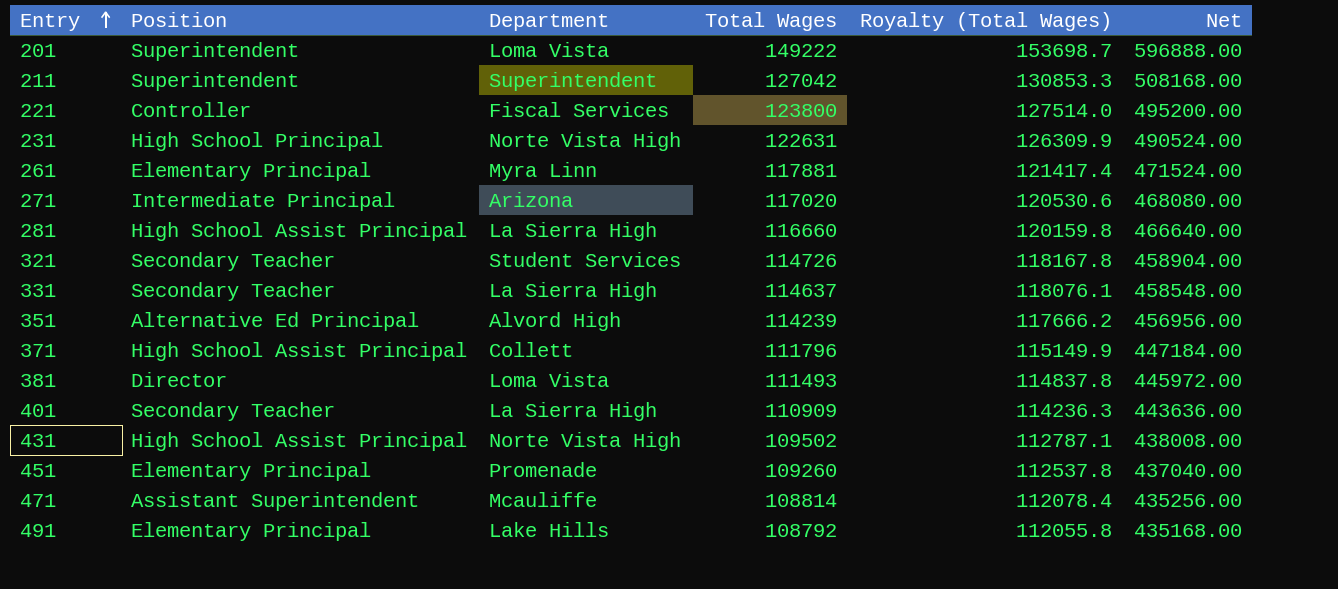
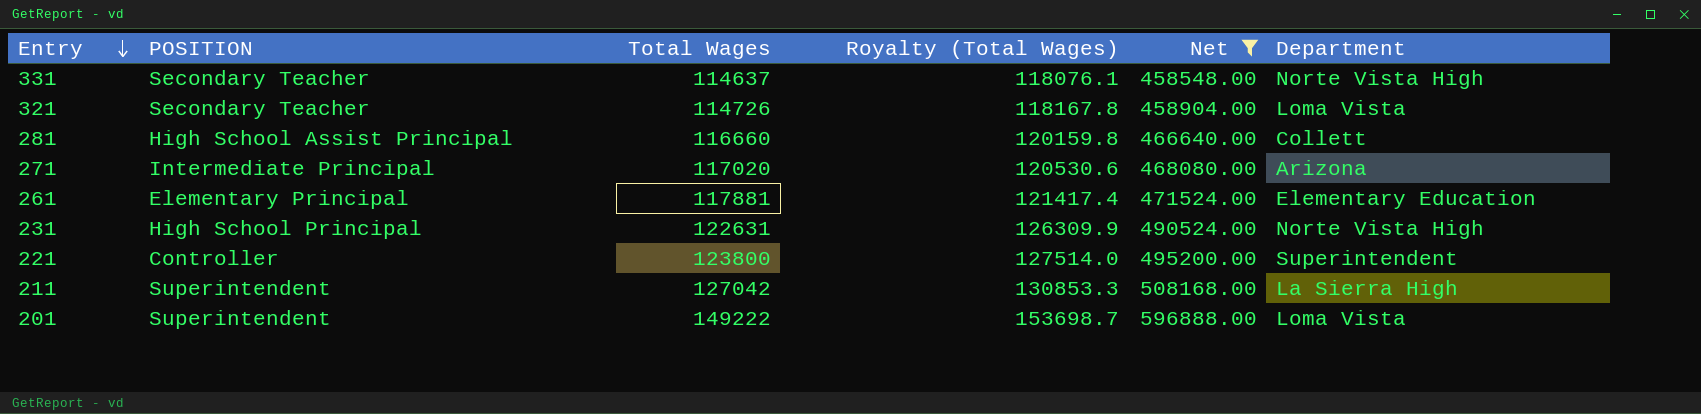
filter: none -> Net >= 458548.00
row order: Entry ascending -> Entry descending
column name: Position -> POSITION
column Department | position: 3 -> 6
331 | Department: La Sierra High -> Norte Vista High
321 | Department: Student Services -> Loma Vista
281 | Department: La Sierra High -> Collett
261 | Department: Myra Linn -> Elementary Education
221 | Department: Fiscal Services -> Superintendent
211 | Department: Superintendent -> La Sierra High

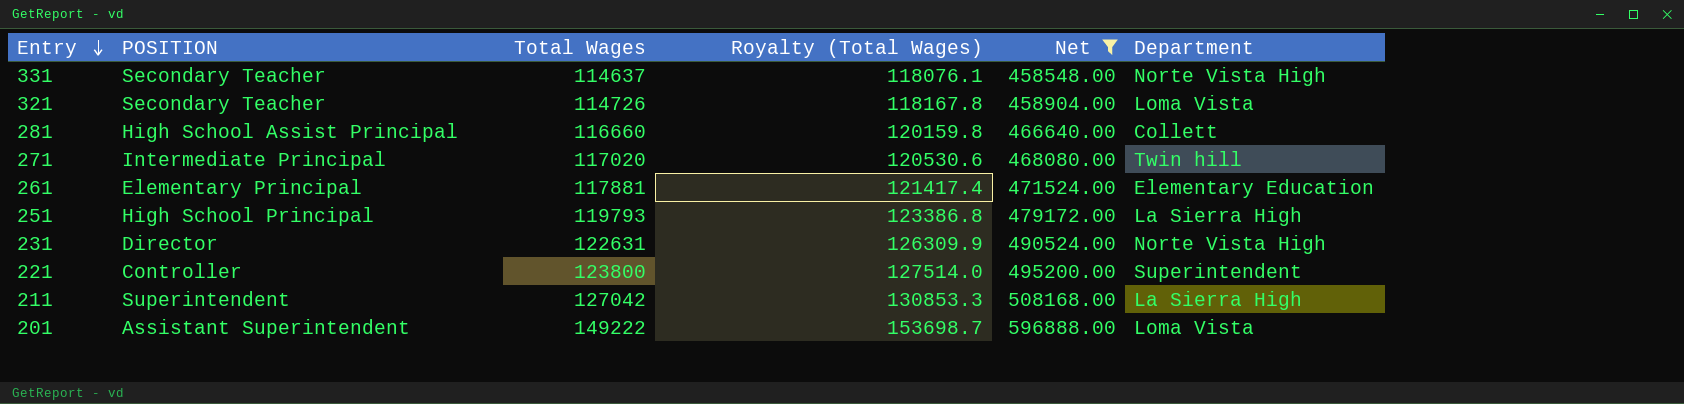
271 | Department: Arizona -> Twin hill
row 251: none -> High School Principal | 119793 | 123386.8 | 479172.00 | La Sierra High
231 | POSITION: High School Principal -> Director
201 | POSITION: Superintendent -> Assistant Superintendent

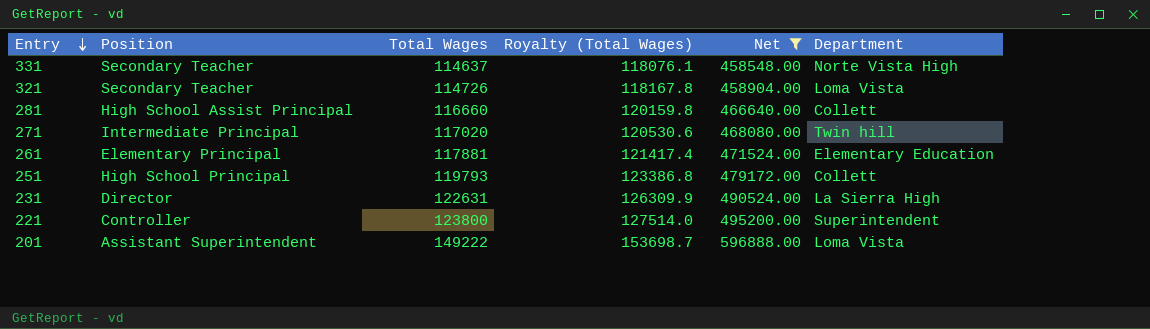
column name: POSITION -> Position
row 211: Superintendent | 127042 | 130853.3 | 508168.00 | La Sierra High -> none
251 | Department: La Sierra High -> Collett
231 | Department: Norte Vista High -> La Sierra High

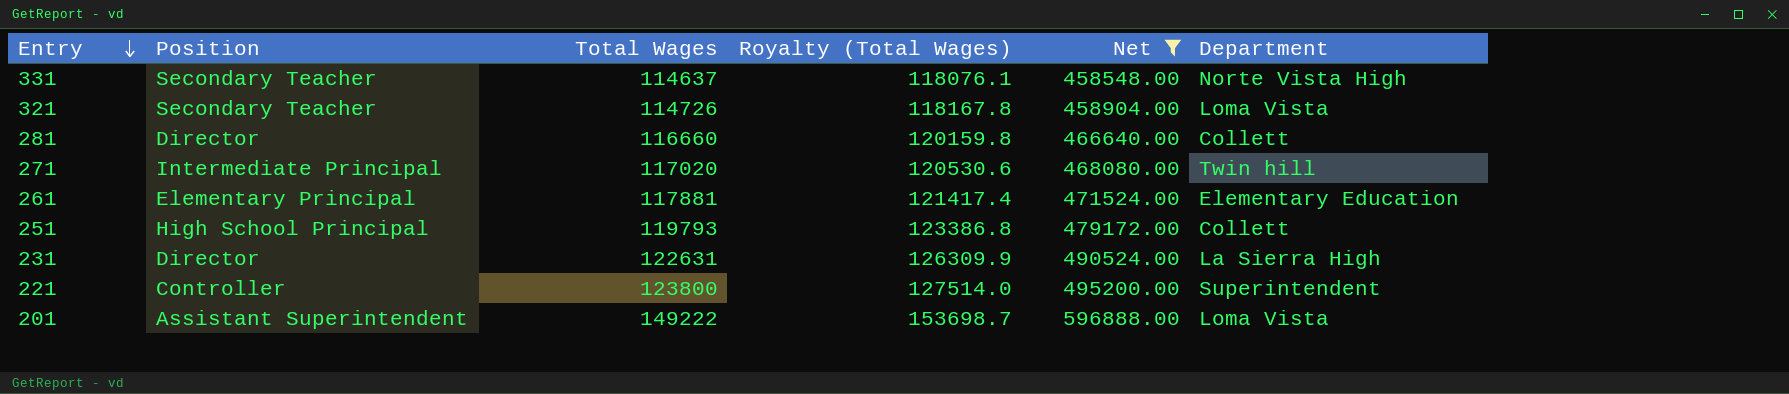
281 | Position: High School Assist Principal -> Director

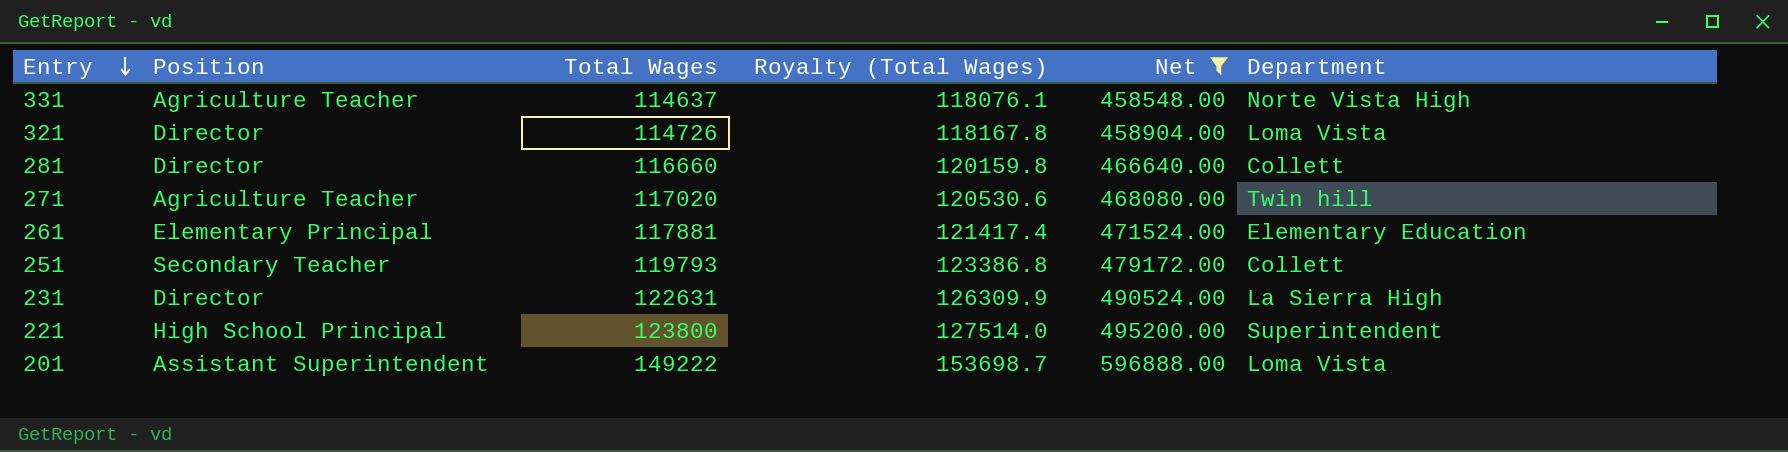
331 | Position: Secondary Teacher -> Agriculture Teacher
321 | Position: Secondary Teacher -> Director
271 | Position: Intermediate Principal -> Agriculture Teacher
251 | Position: High School Principal -> Secondary Teacher
221 | Position: Controller -> High School Principal

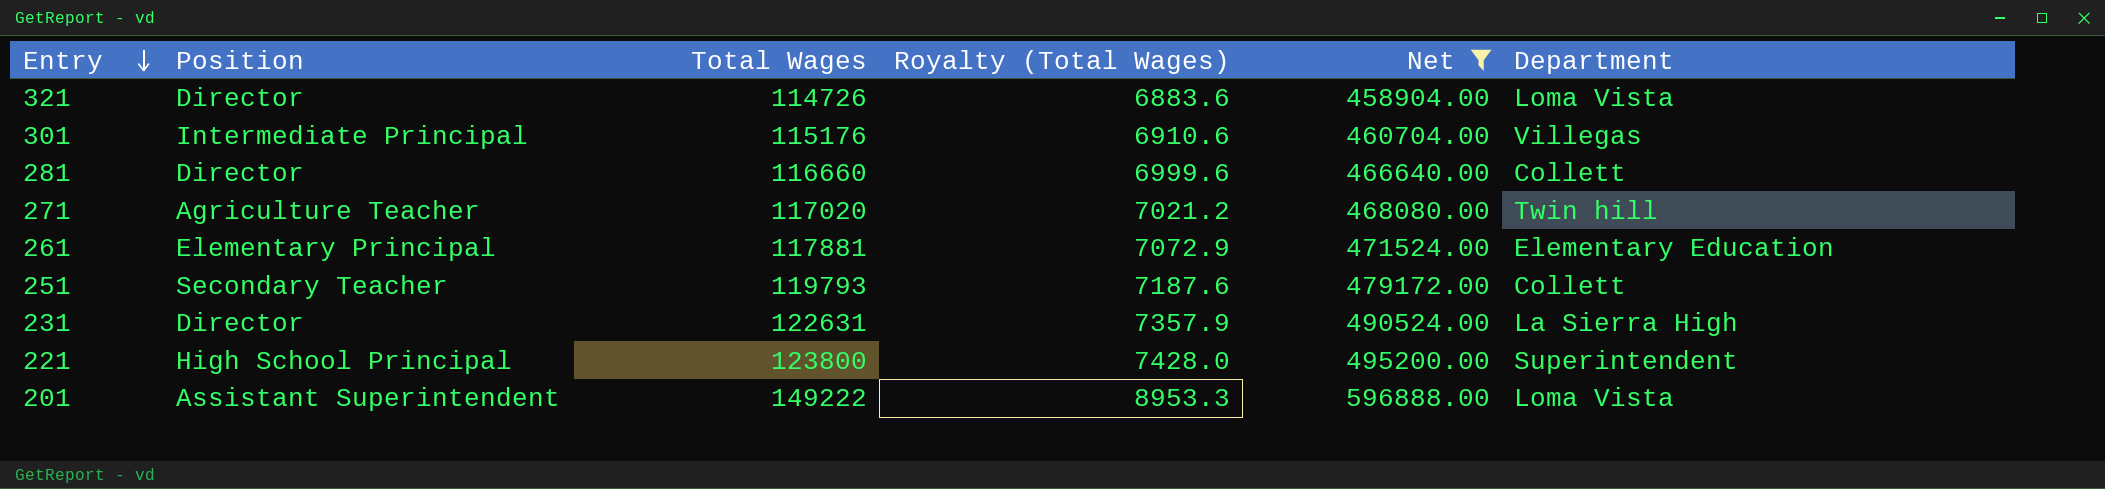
column Royalty (Total Wages) | formula: [Total Wages] * 1.03 -> [Total Wages] * 0.06
row 331: Agriculture Teacher | 114637 | 118076.1 | 458548.00 | Norte Vista High -> none
row 301: none -> Intermediate Principal | 115176 | 6910.6 | 460704.00 | Villegas

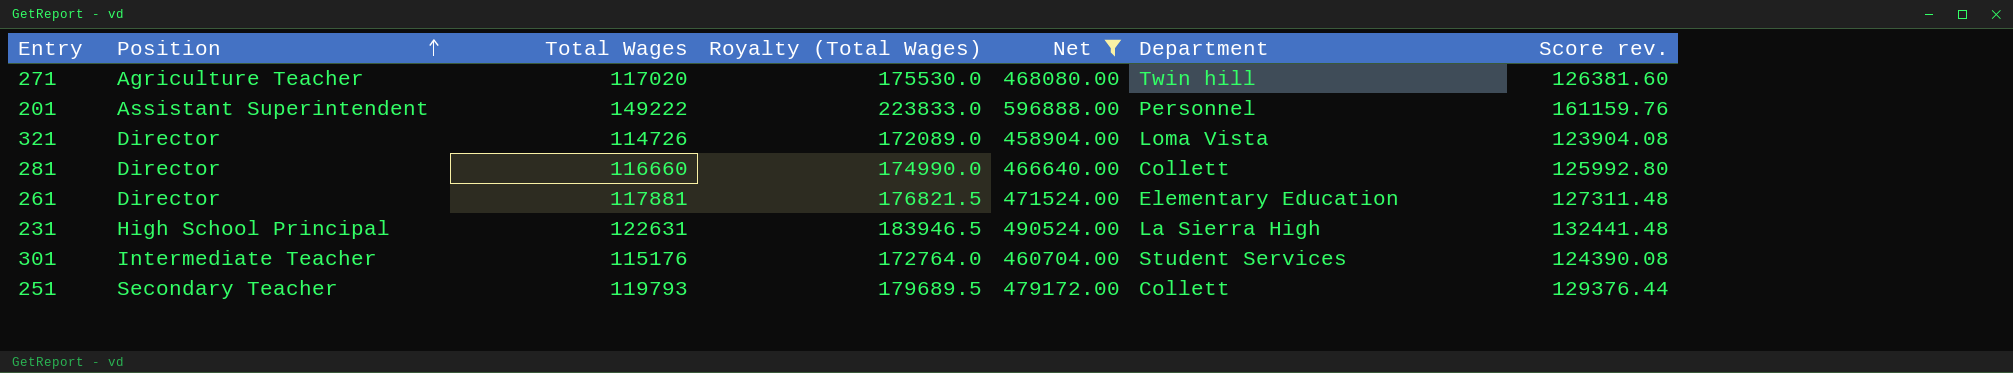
row order: Entry descending -> Position ascending
column Royalty (Total Wages) | formula: [Total Wages] * 0.06 -> [Total Wages] * 1.5
column Score rev. | formula: none -> [Total Wages] * 1.08
row 221: High School Principal | 123800 | 7428.0 | 495200.00 | Superintendent -> none
201 | Department: Loma Vista -> Personnel
261 | Position: Elementary Principal -> Director
231 | Position: Director -> High School Principal
301 | Position: Intermediate Principal -> Intermediate Teacher
301 | Department: Villegas -> Student Services

